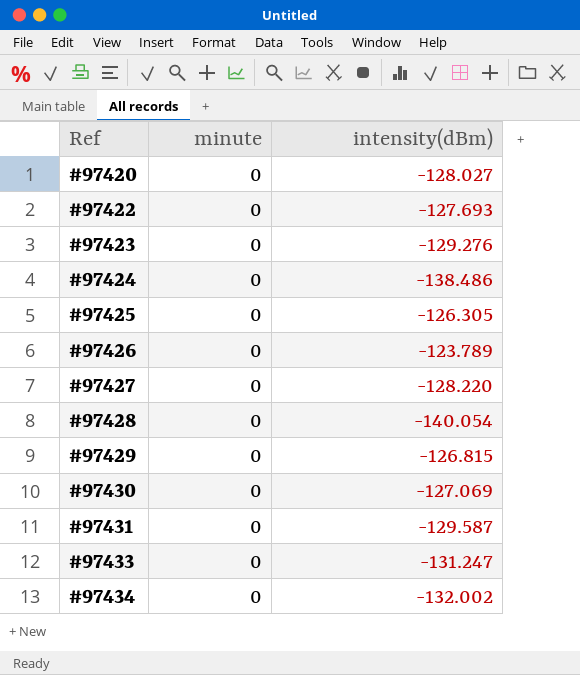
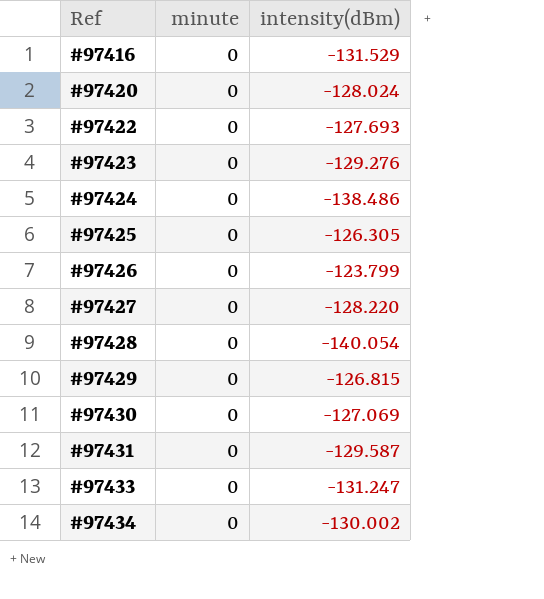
row #97416: none -> 0 | -131.529
#97420 | intensity(dBm): -128.027 -> -128.024
#97426 | intensity(dBm): -123.789 -> -123.799
#97434 | intensity(dBm): -132.002 -> -130.002

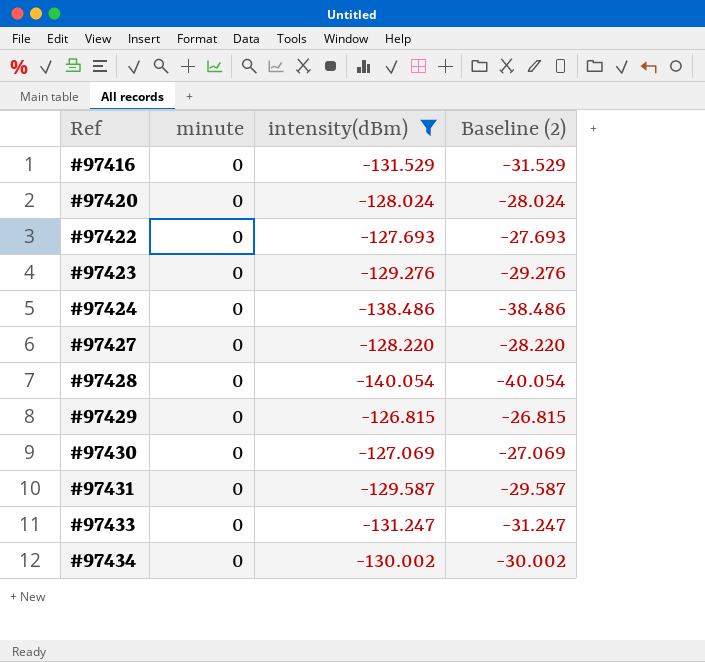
filter: none -> intensity(dBm) <= -126.815
column Baseline (2) | formula: none -> [intensity(dBm)] + 100

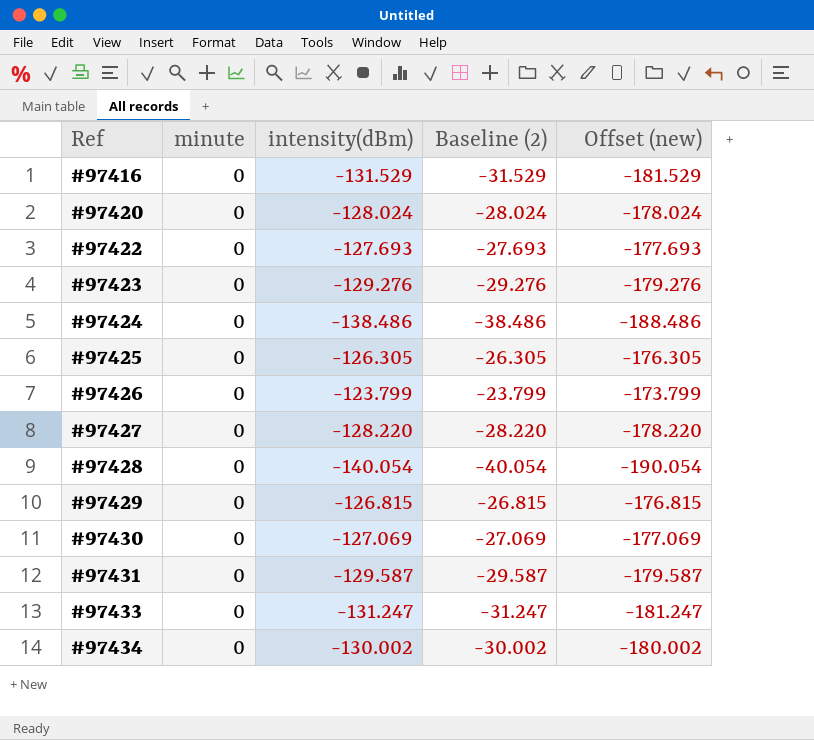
filter: intensity(dBm) <= -126.815 -> none
column Offset (new) | formula: none -> [intensity(dBm)] - 50

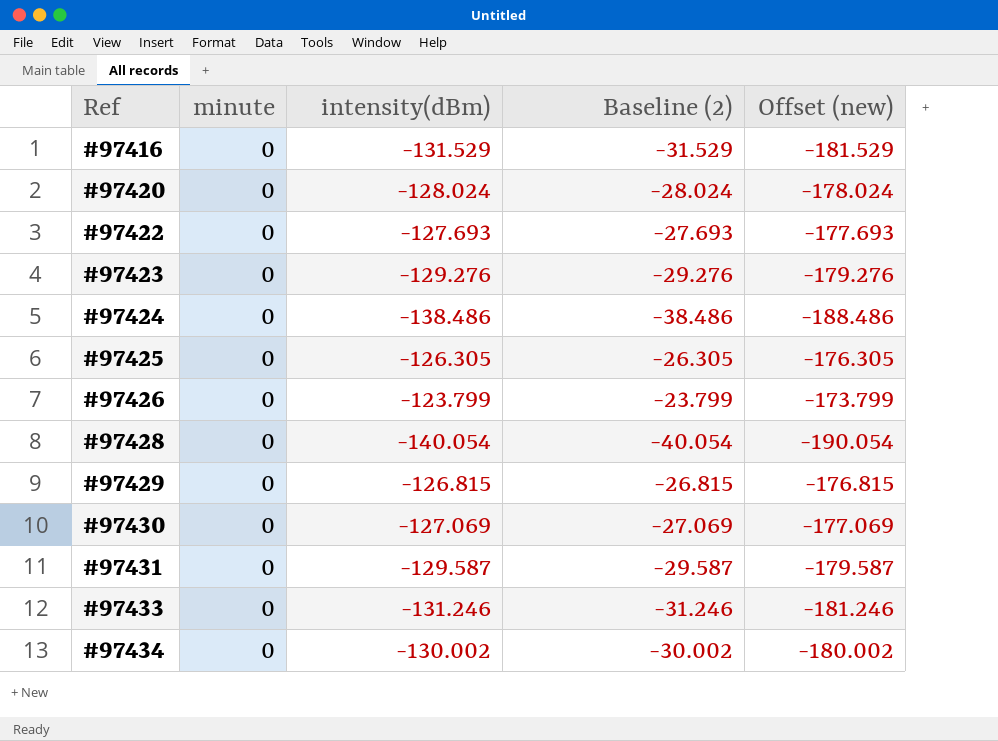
row #97427: 0 | -128.220 | -28.220 | -178.220 -> none
#97433 | intensity(dBm): -131.247 -> -131.246
#97433 | Baseline (2): -31.247 -> -31.246
#97433 | Offset (new): -181.247 -> -181.246

